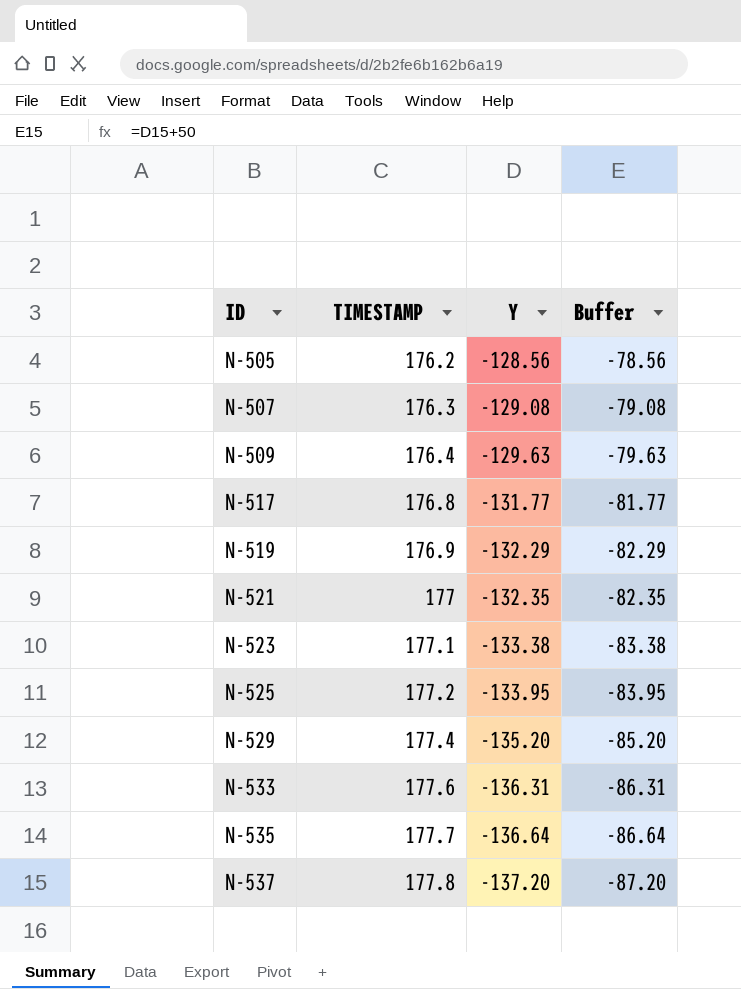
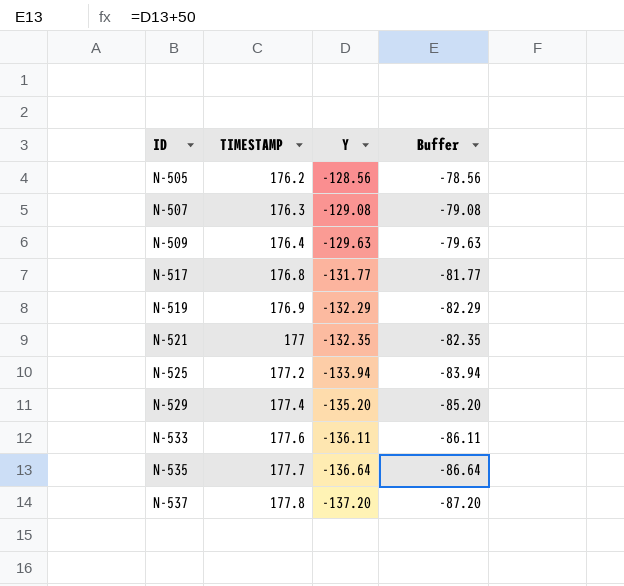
row N-523: 177.1 | -133.38 | -83.38 -> none
N-525 | Y: -133.95 -> -133.94
N-525 | Buffer: -83.95 -> -83.94
N-533 | Y: -136.31 -> -136.11
N-533 | Buffer: -86.31 -> -86.11

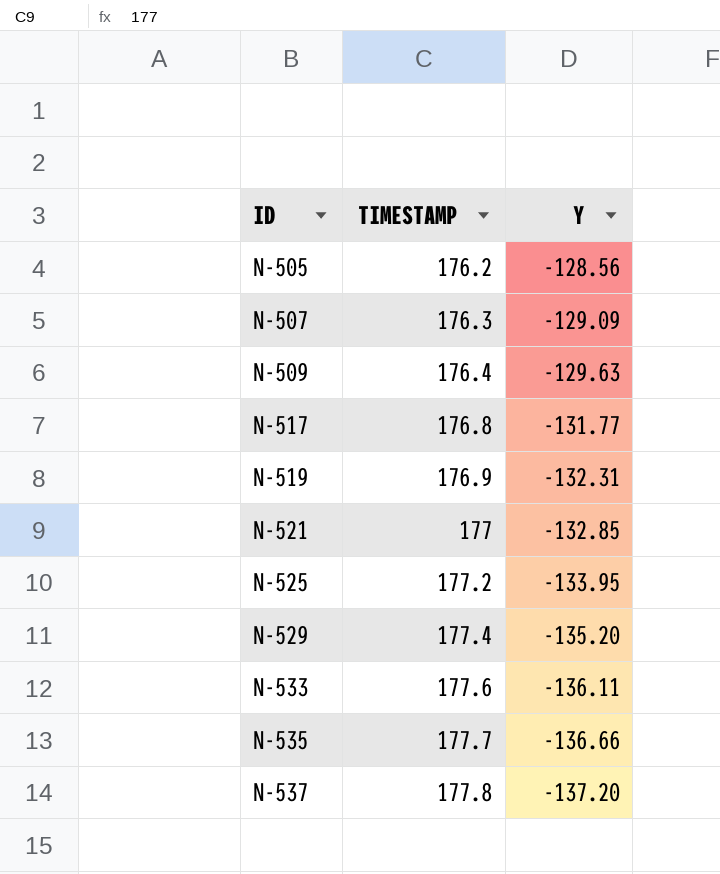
column Buffer | formula: [Y] + 50 -> none
N-507 | Y: -129.08 -> -129.09
N-519 | Y: -132.29 -> -132.31
N-521 | Y: -132.35 -> -132.85
N-525 | Y: -133.94 -> -133.95
N-535 | Y: -136.64 -> -136.66

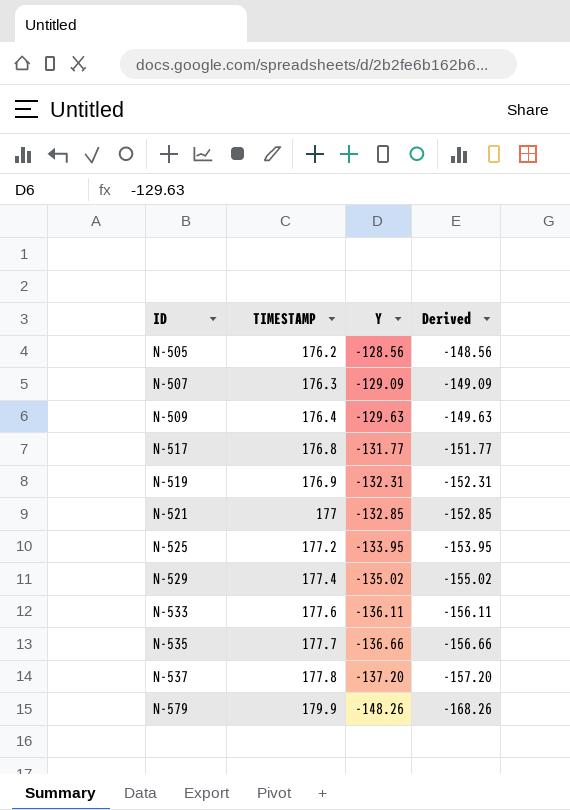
column Derived | formula: none -> [Y] - 20
N-529 | Y: -135.20 -> -135.02
row N-579: none -> 179.9 | -148.26 | -168.26

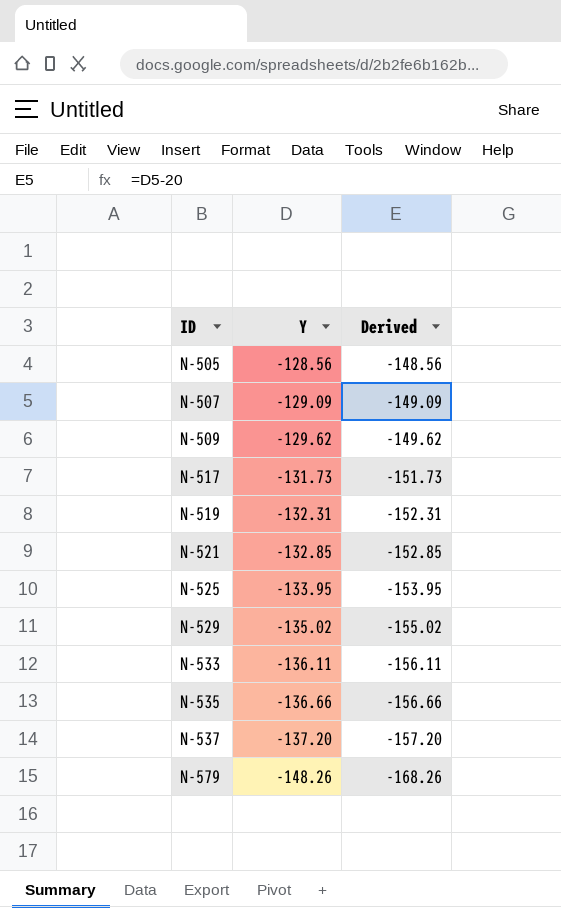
column TIMESTAMP | position: 2 -> none
N-509 | Y: -129.63 -> -129.62
N-509 | Derived: -149.63 -> -149.62
N-517 | Y: -131.77 -> -131.73
N-517 | Derived: -151.77 -> -151.73

